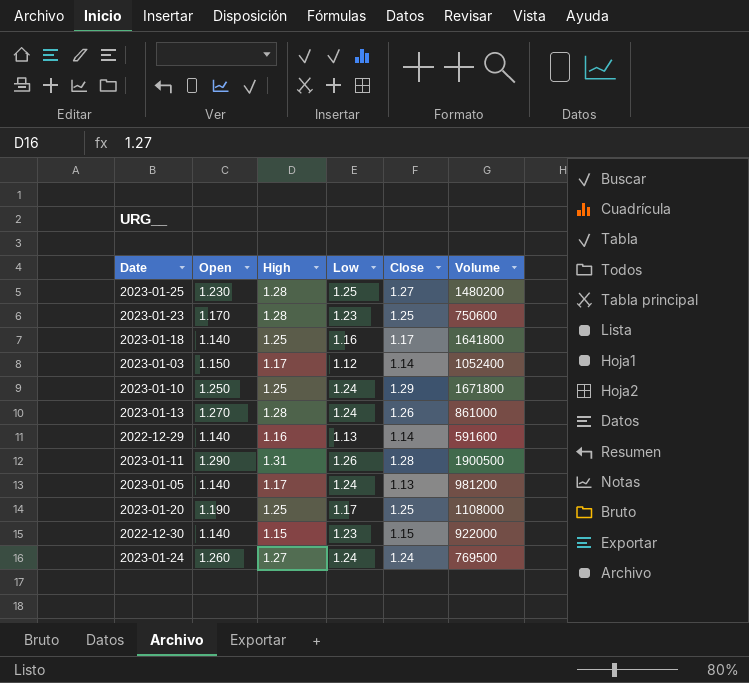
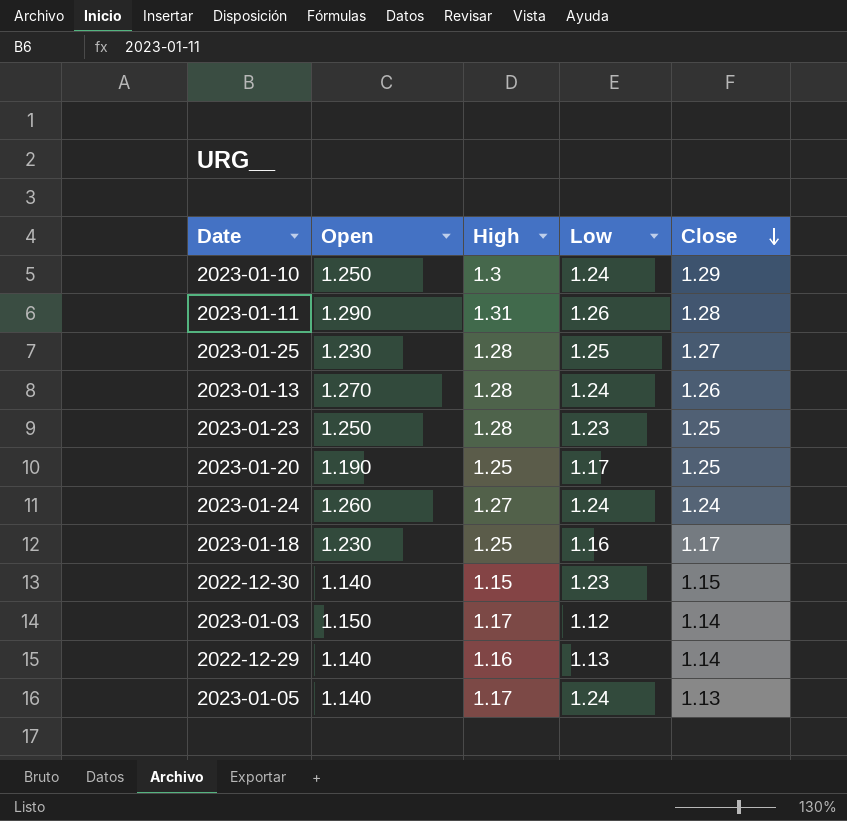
row order: none -> Close descending
column Volume | position: 6 -> none
2023-01-10 | High: 1.25 -> 1.3
2023-01-23 | Open: 1.170 -> 1.250
2023-01-18 | Open: 1.140 -> 1.230

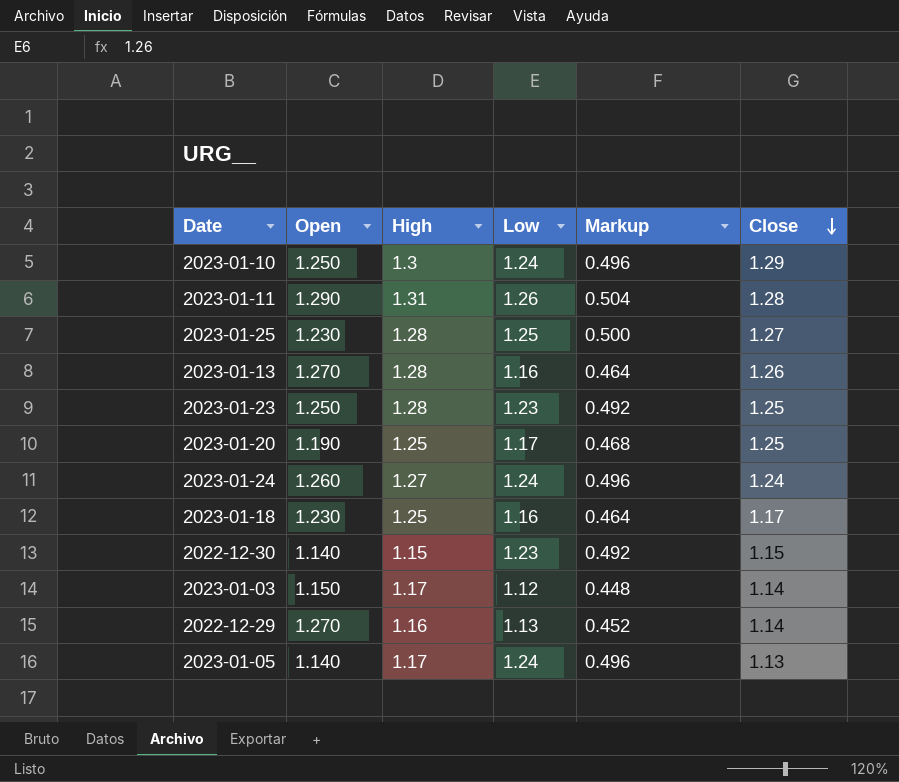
column Markup | formula: none -> [Low] * 0.4
2023-01-13 | Low: 1.24 -> 1.16
2022-12-29 | Open: 1.140 -> 1.270

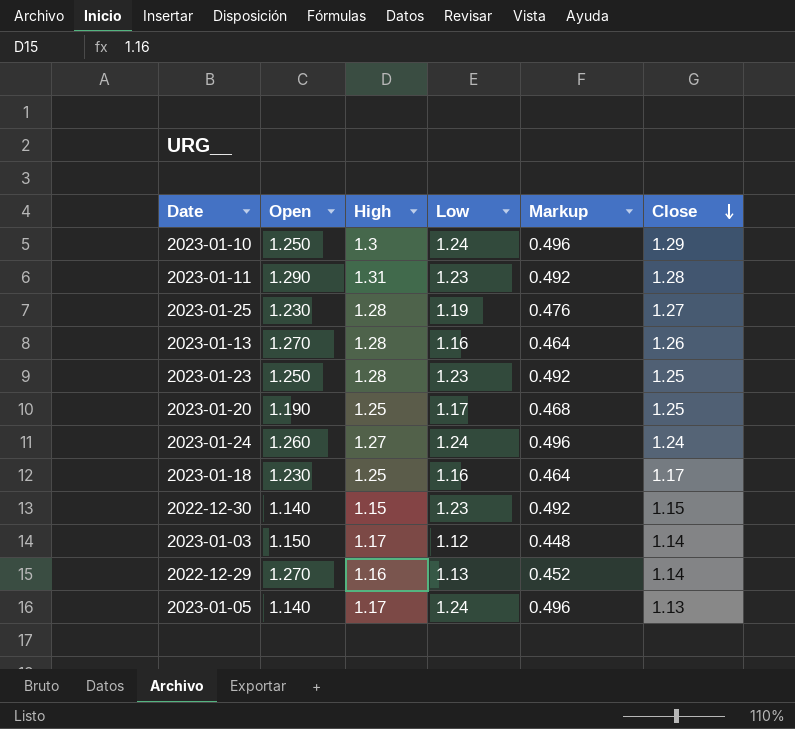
2023-01-11 | Low: 1.26 -> 1.23
2023-01-11 | Markup: 0.504 -> 0.492
2023-01-25 | Low: 1.25 -> 1.19
2023-01-25 | Markup: 0.500 -> 0.476

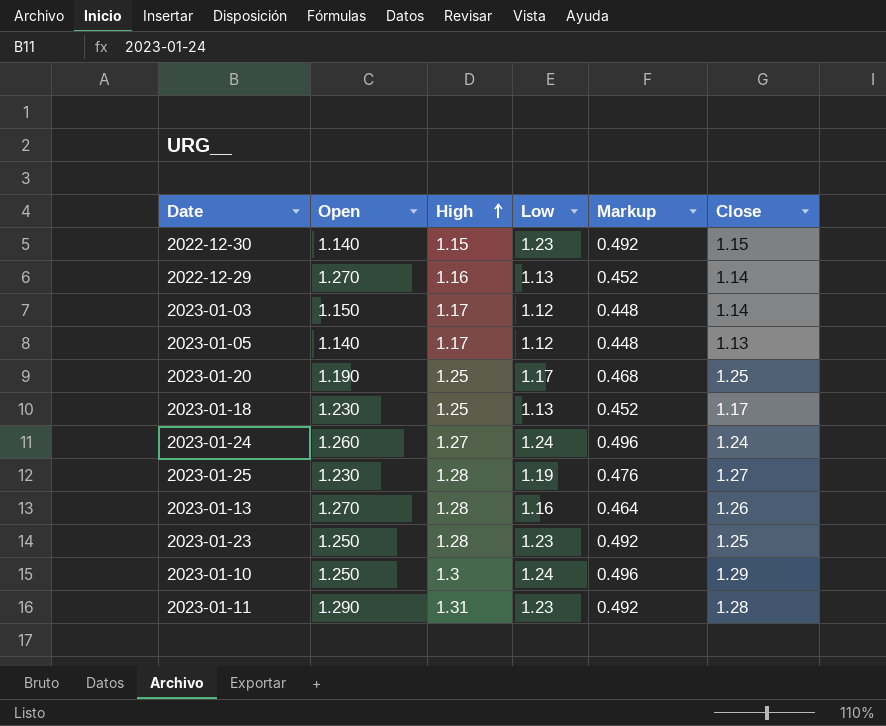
row order: Close descending -> High ascending
2023-01-05 | Low: 1.24 -> 1.12
2023-01-05 | Markup: 0.496 -> 0.448
2023-01-18 | Low: 1.16 -> 1.13
2023-01-18 | Markup: 0.464 -> 0.452

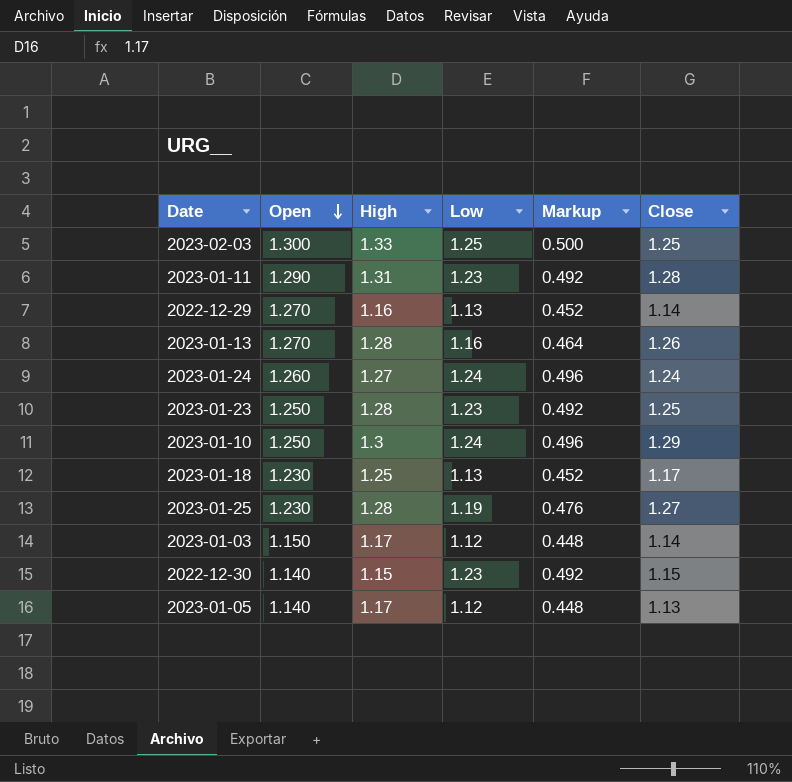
row order: High ascending -> Open descending
row 2023-01-20: 1.190 | 1.25 | 1.17 | 0.468 | 1.25 -> none
row 2023-02-03: none -> 1.300 | 1.33 | 1.25 | 0.500 | 1.25

